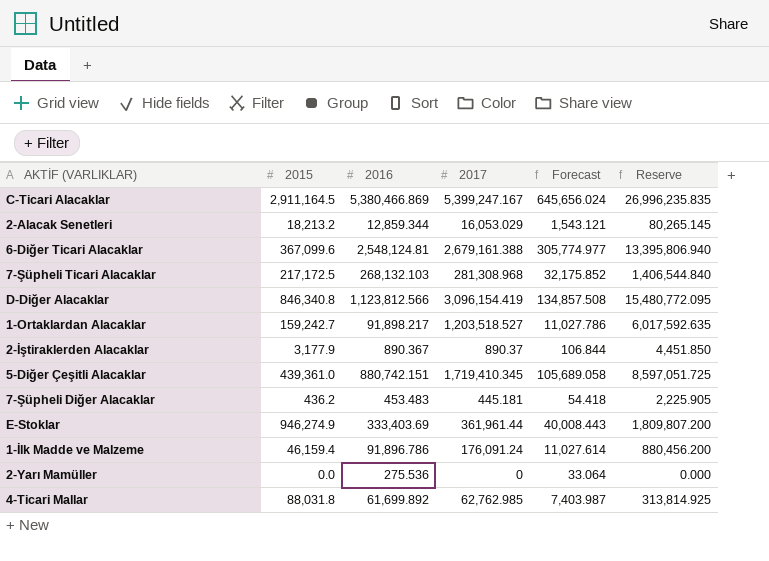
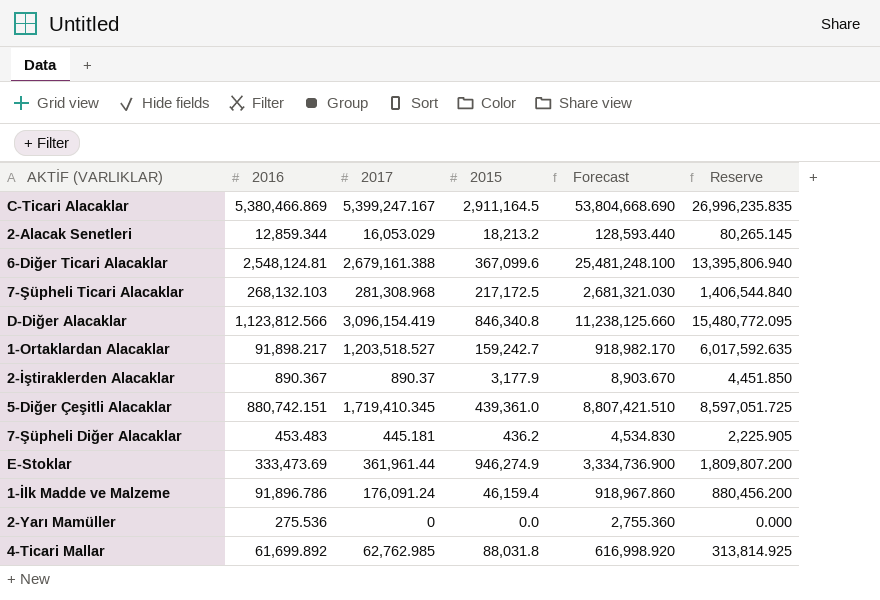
column 2015 | position: 2 -> 4
column Forecast | formula: [2016] * 0.12 -> [2016] * 10
E-Stoklar | 2016: 333,403.69 -> 333,473.69

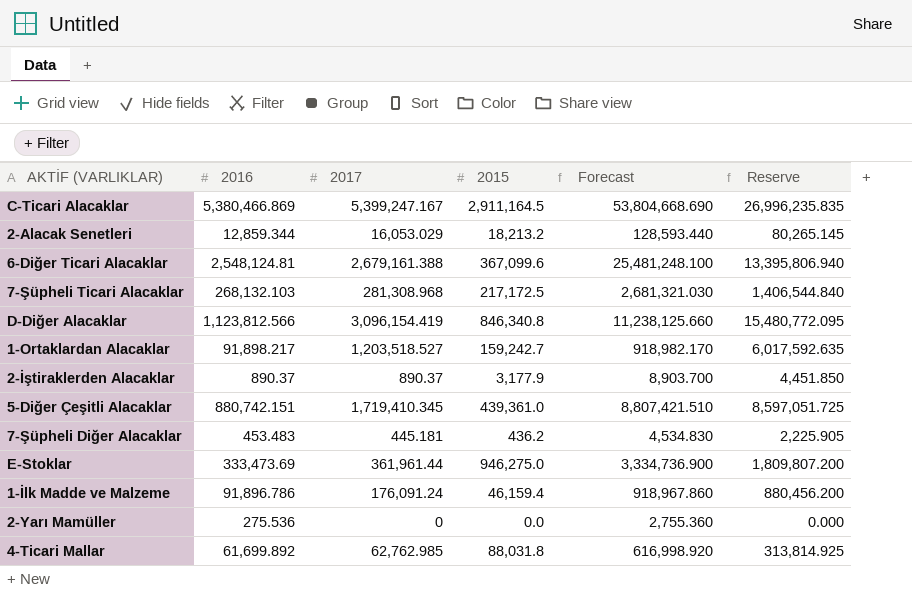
2-İştiraklerden Alacaklar | 2016: 890.367 -> 890.37
2-İştiraklerden Alacaklar | Forecast: 8,903.670 -> 8,903.700
E-Stoklar | 2015: 946,274.9 -> 946,275.0

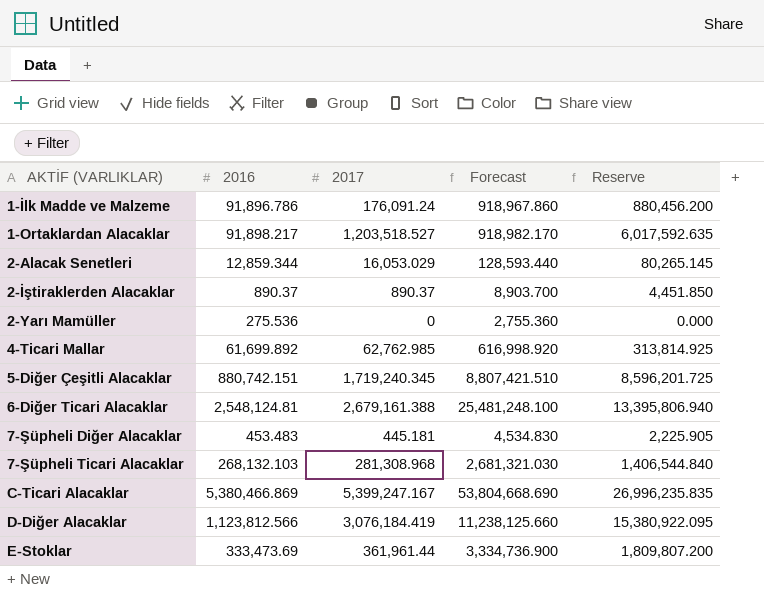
row order: none -> AKTİF (VARLIKLAR) ascending
column 2015 | position: 4 -> none
5-Diğer Çeşitli Alacaklar | 2017: 1,719,410.345 -> 1,719,240.345
5-Diğer Çeşitli Alacaklar | Reserve: 8,597,051.725 -> 8,596,201.725
D-Diğer Alacaklar | 2017: 3,096,154.419 -> 3,076,184.419
D-Diğer Alacaklar | Reserve: 15,480,772.095 -> 15,380,922.095

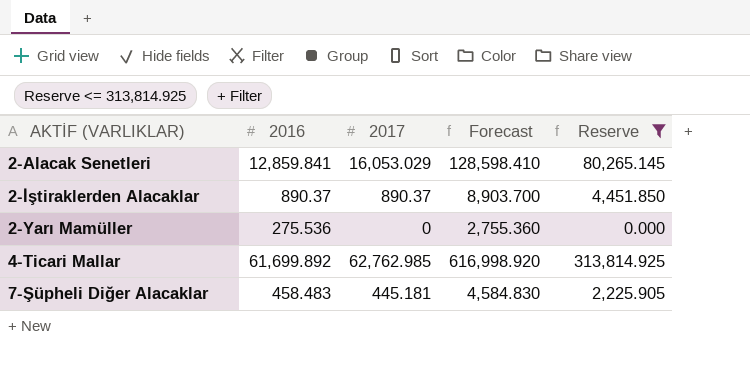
filter: none -> Reserve <= 313,814.925
2-Alacak Senetleri | 2016: 12,859.344 -> 12,859.841
2-Alacak Senetleri | Forecast: 128,593.440 -> 128,598.410
7-Şüpheli Diğer Alacaklar | 2016: 453.483 -> 458.483
7-Şüpheli Diğer Alacaklar | Forecast: 4,534.830 -> 4,584.830

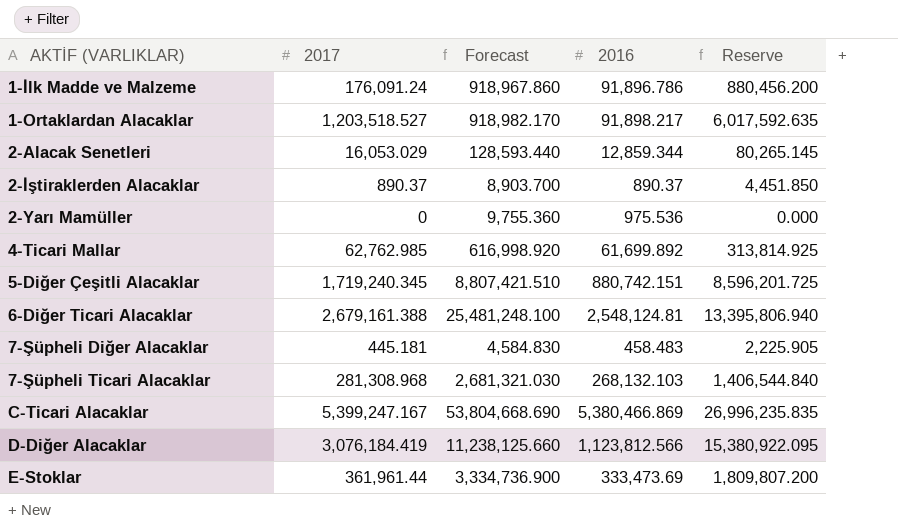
filter: Reserve <= 313,814.925 -> none
column 2016 | position: 2 -> 4
2-Alacak Senetleri | Forecast: 128,598.410 -> 128,593.440
2-Alacak Senetleri | 2016: 12,859.841 -> 12,859.344
2-Yarı Mamüller | Forecast: 2,755.360 -> 9,755.360
2-Yarı Mamüller | 2016: 275.536 -> 975.536

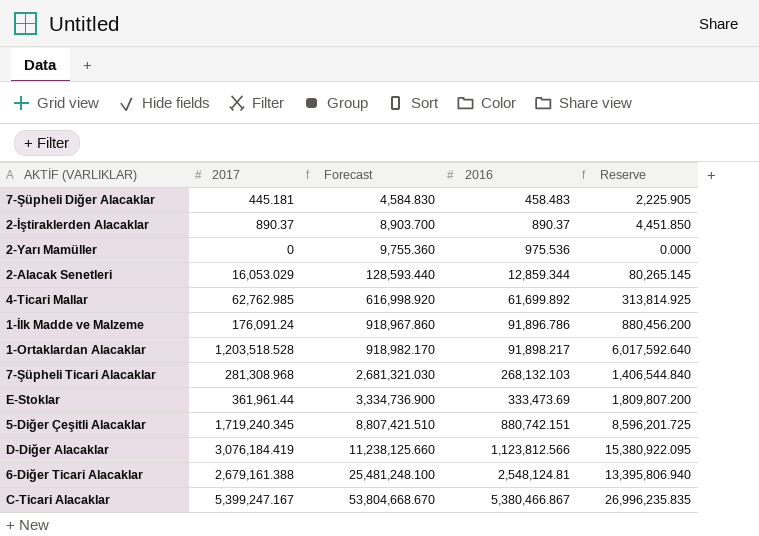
row order: AKTİF (VARLIKLAR) ascending -> Forecast ascending
1-Ortaklardan Alacaklar | 2017: 1,203,518.527 -> 1,203,518.528
1-Ortaklardan Alacaklar | Reserve: 6,017,592.635 -> 6,017,592.640
C-Ticari Alacaklar | Forecast: 53,804,668.690 -> 53,804,668.670
C-Ticari Alacaklar | 2016: 5,380,466.869 -> 5,380,466.867

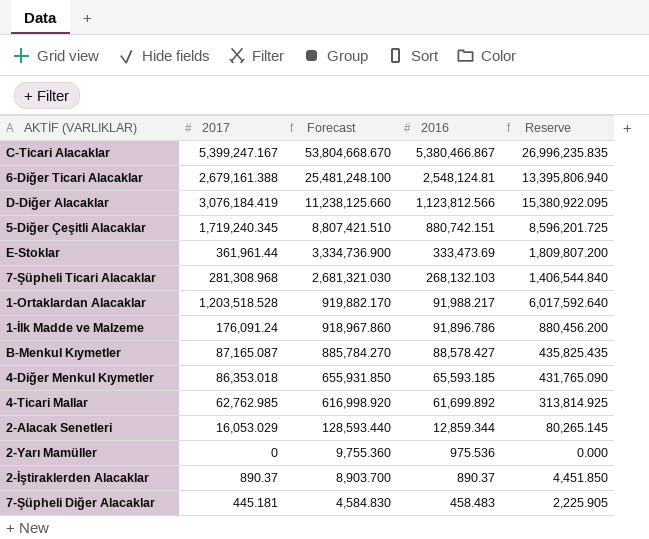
row order: Forecast ascending -> Forecast descending
1-Ortaklardan Alacaklar | Forecast: 918,982.170 -> 919,882.170
1-Ortaklardan Alacaklar | 2016: 91,898.217 -> 91,988.217
row B-Menkul Kıymetler: none -> 87,165.087 | 885,784.270 | 88,578.427 | 435,825.435
row 4-Diğer Menkul Kıymetler: none -> 86,353.018 | 655,931.850 | 65,593.185 | 431,765.090

